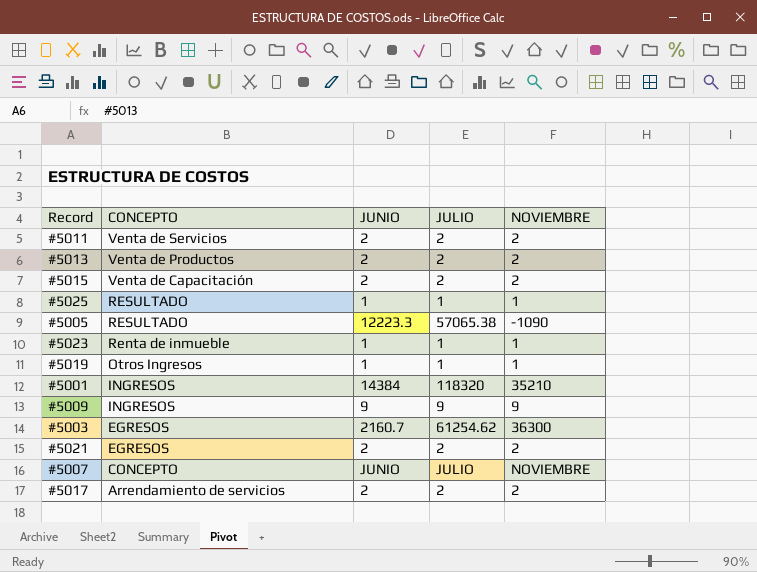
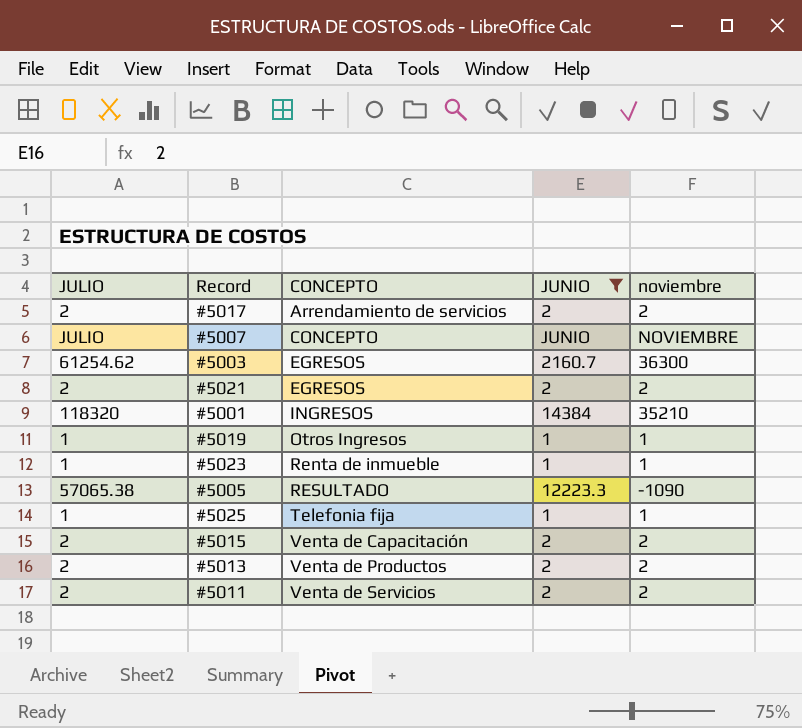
filter: none -> JUNIO != 9
row order: CONCEPTO descending -> CONCEPTO ascending
column JULIO | position: 4 -> 1
column name: NOVIEMBRE -> noviembre
#5025 | CONCEPTO: RESULTADO -> Telefonia fija

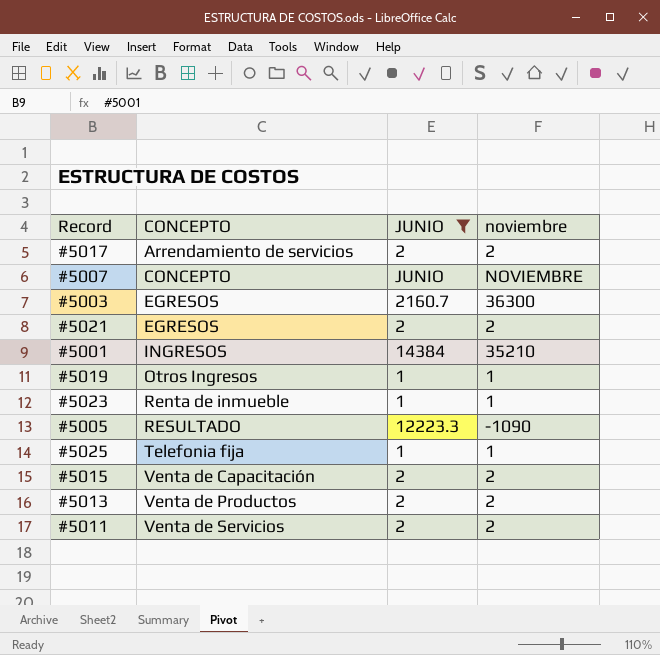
column JULIO | position: 1 -> none

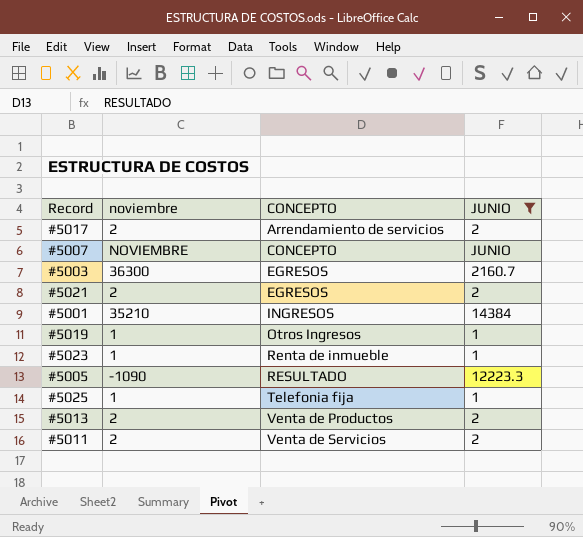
column noviembre | position: 4 -> 2
row #5015: Venta de Capacitación | 2 | 2 -> none

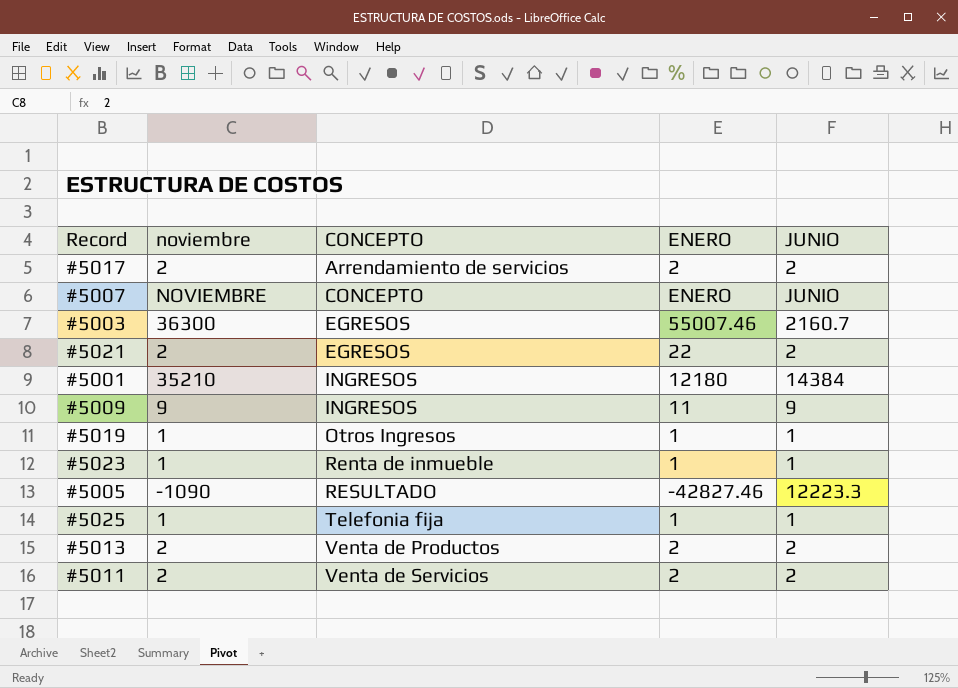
filter: JUNIO != 9 -> none
column ENERO | position: none -> 4

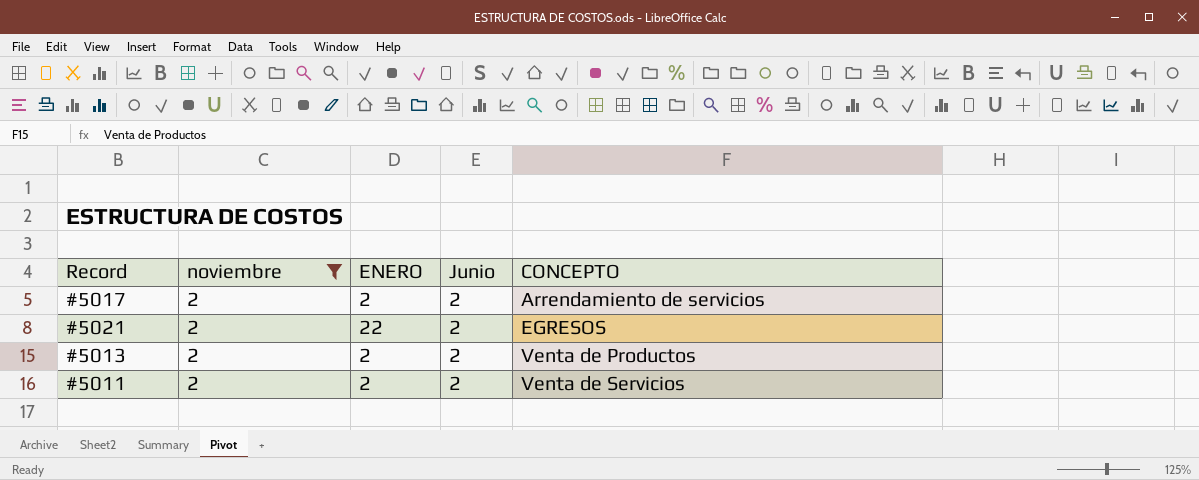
filter: none -> noviembre = 2
column name: JUNIO -> Junio
column CONCEPTO | position: 3 -> 5

